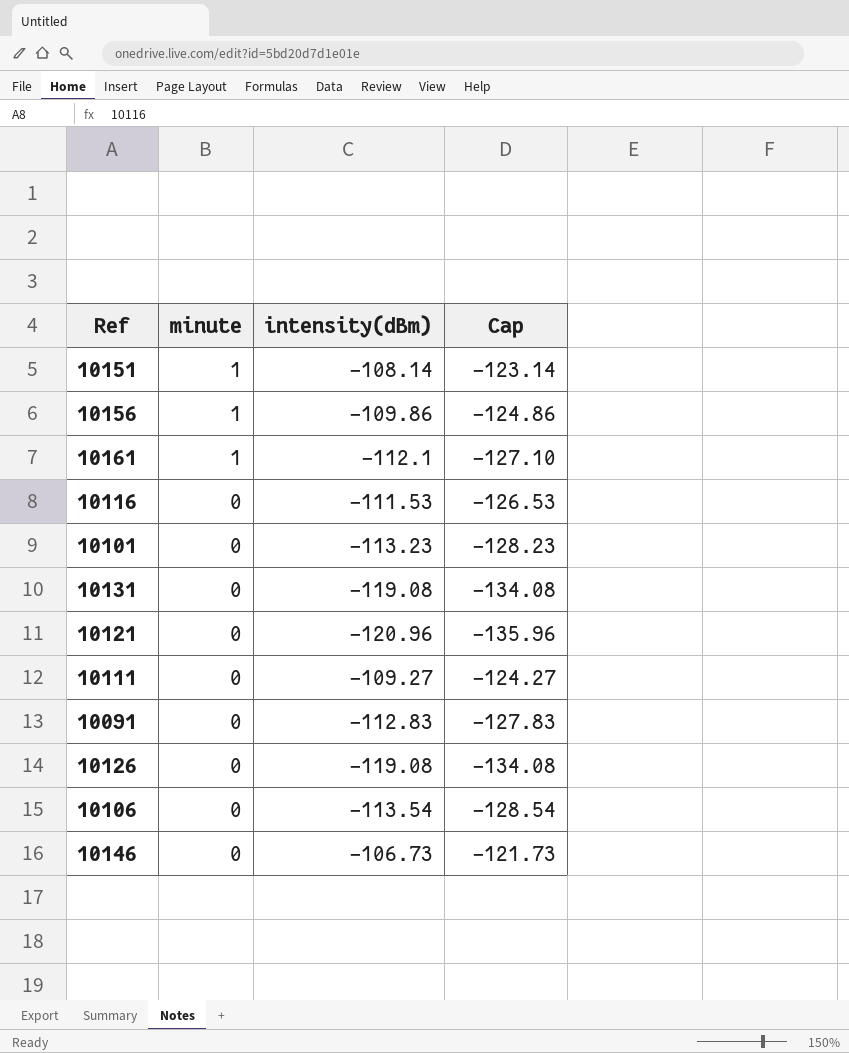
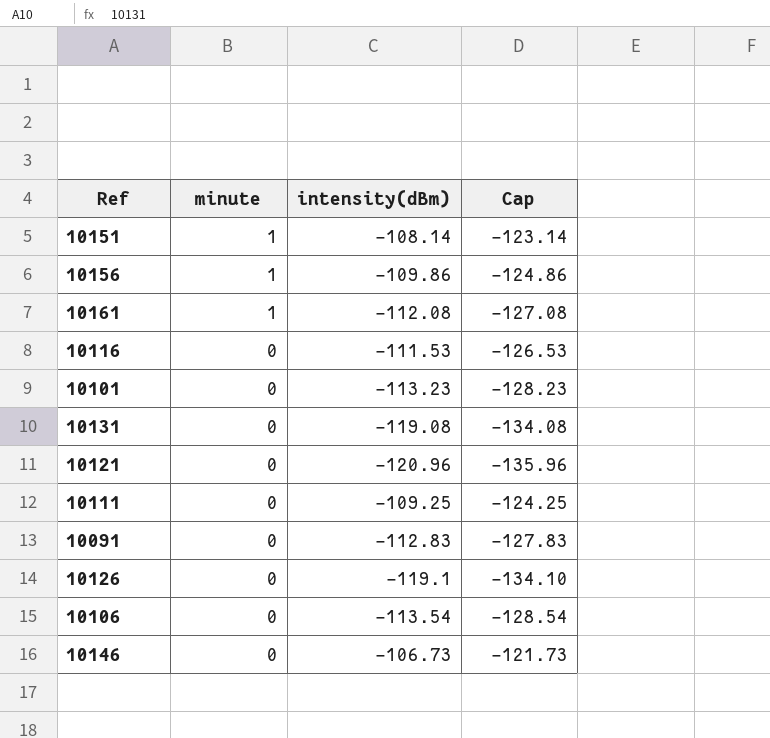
10161 | intensity(dBm): -112.1 -> -112.08
10161 | Cap: -127.10 -> -127.08
10111 | intensity(dBm): -109.27 -> -109.25
10111 | Cap: -124.27 -> -124.25
10126 | intensity(dBm): -119.08 -> -119.1
10126 | Cap: -134.08 -> -134.10

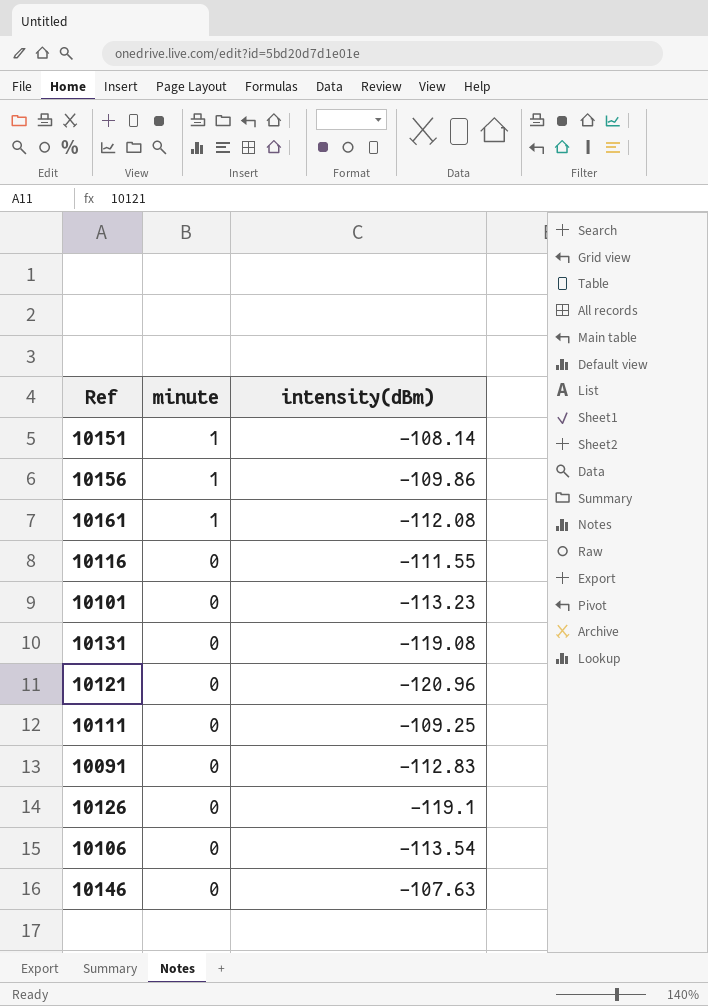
column Cap | formula: [intensity(dBm)] - 15 -> none
10116 | intensity(dBm): -111.53 -> -111.55
10146 | intensity(dBm): -106.73 -> -107.63

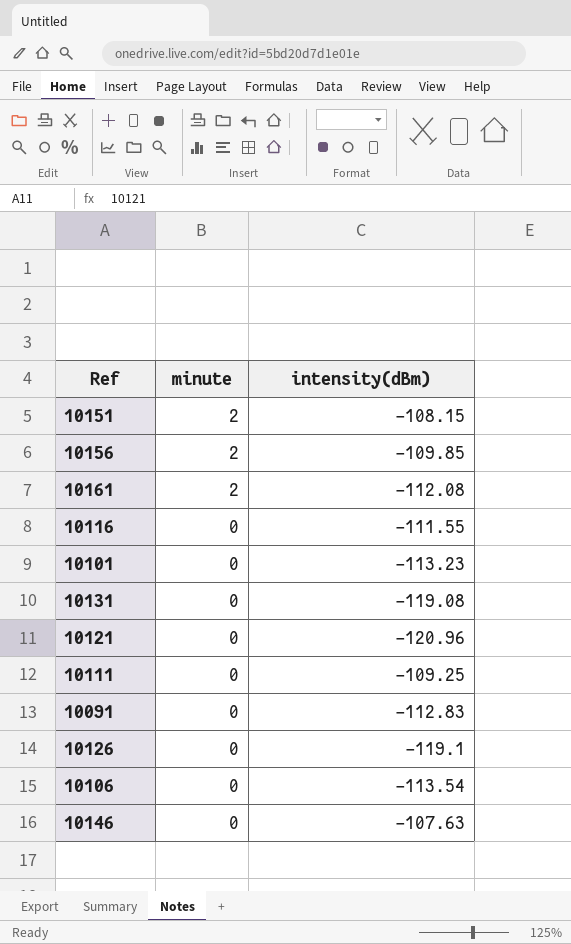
10151 | minute: 1 -> 2
10151 | intensity(dBm): -108.14 -> -108.15
10156 | minute: 1 -> 2
10156 | intensity(dBm): -109.86 -> -109.85
10161 | minute: 1 -> 2

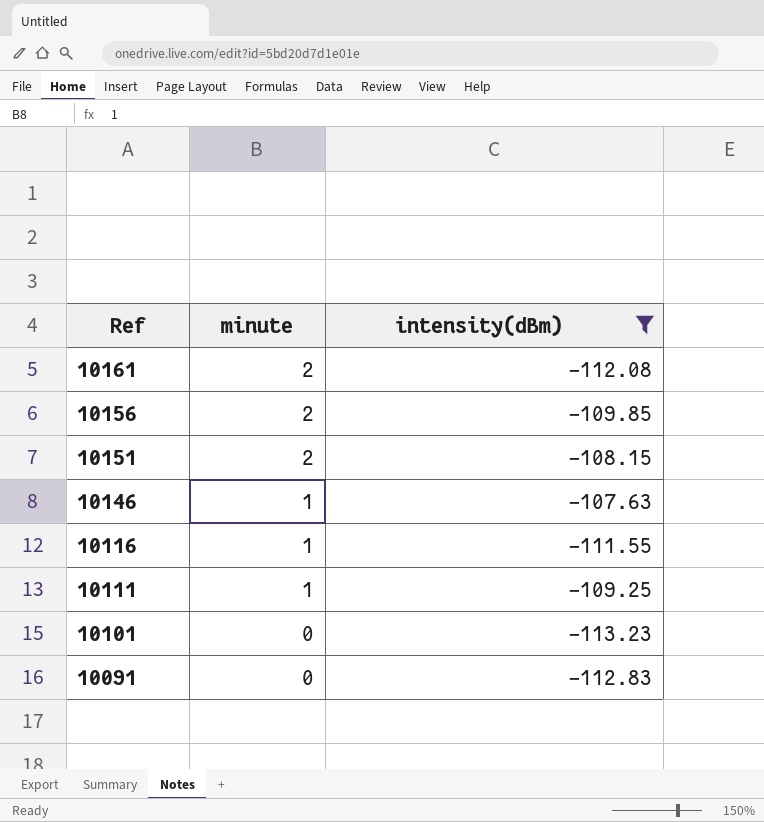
filter: none -> intensity(dBm) >= -113.23
row order: minute descending -> Ref descending
10146 | minute: 0 -> 1
10116 | minute: 0 -> 1
10111 | minute: 0 -> 1

